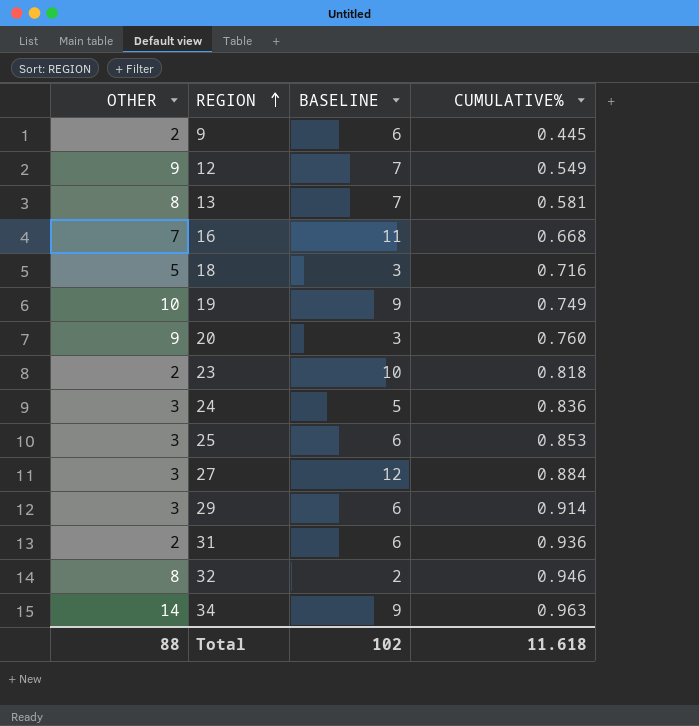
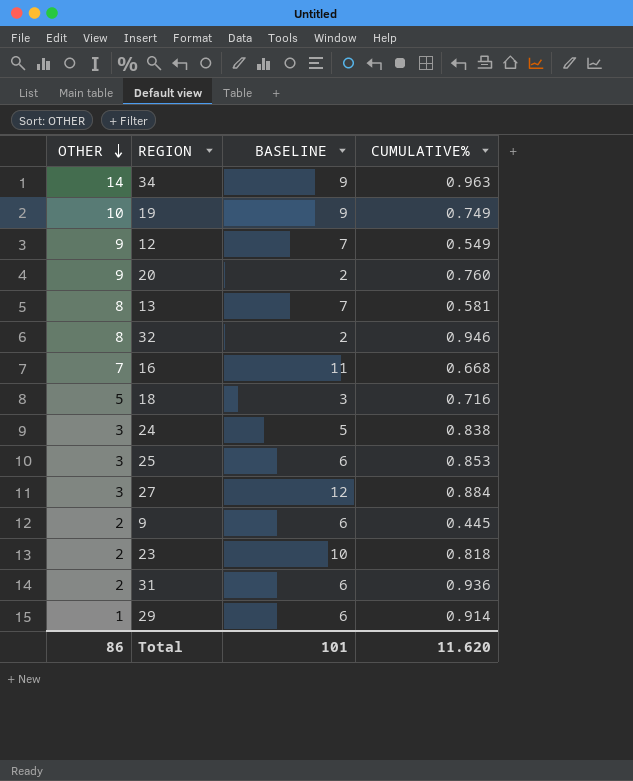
row order: REGION ascending -> OTHER descending
20 | BASELINE: 3 -> 2
24 | CUMULATIVE%: 0.836 -> 0.838
29 | OTHER: 3 -> 1
Total | OTHER: 88 -> 86
Total | BASELINE: 102 -> 101
Total | CUMULATIVE%: 11.618 -> 11.620

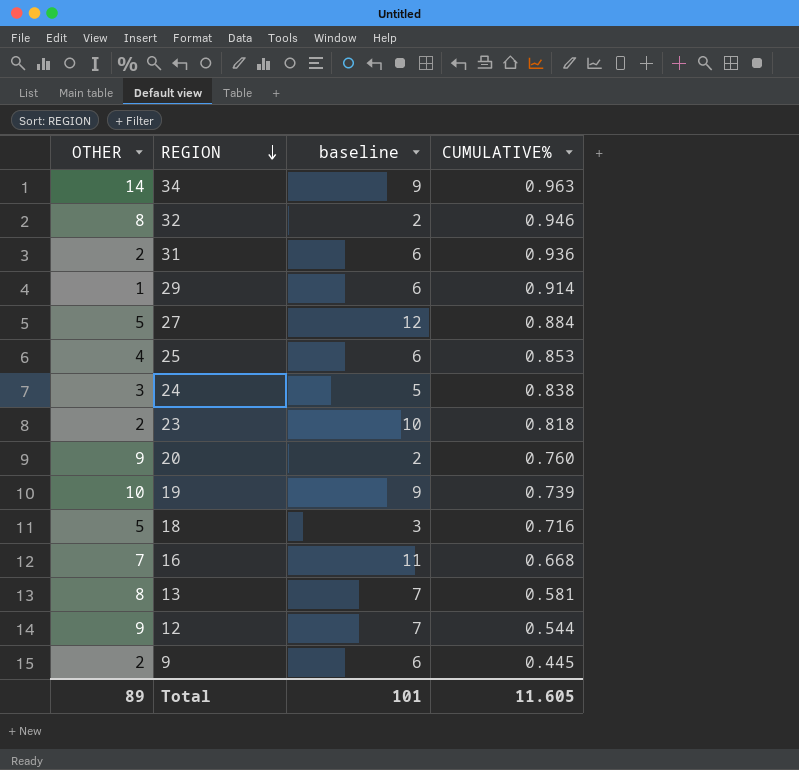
row order: OTHER descending -> REGION descending
column name: BASELINE -> baseline
27 | OTHER: 3 -> 5
25 | OTHER: 3 -> 4
19 | CUMULATIVE%: 0.749 -> 0.739
12 | CUMULATIVE%: 0.549 -> 0.544
Total | OTHER: 86 -> 89
Total | CUMULATIVE%: 11.620 -> 11.605

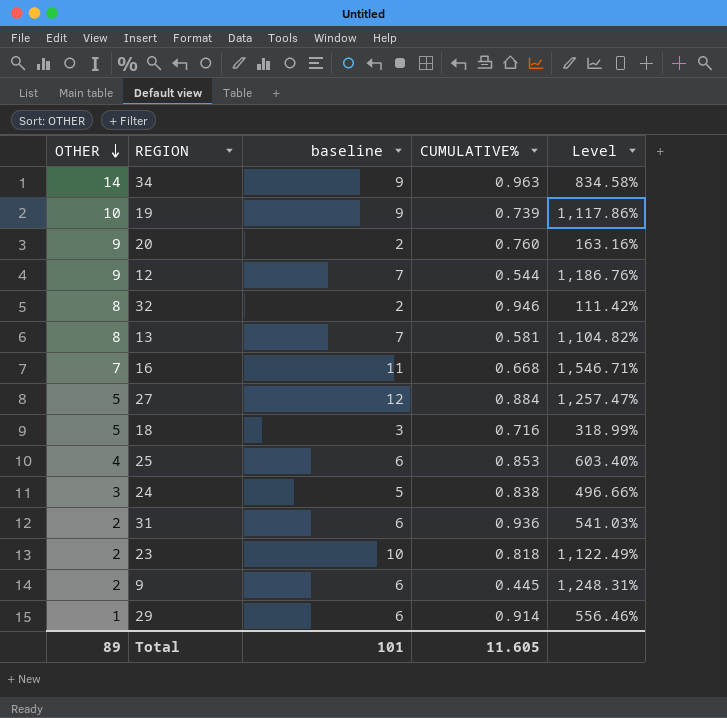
row order: REGION descending -> OTHER descending
column Level | formula: none -> ([baseline] - [CUMULATIVE%]) / [CUMULATIVE%]

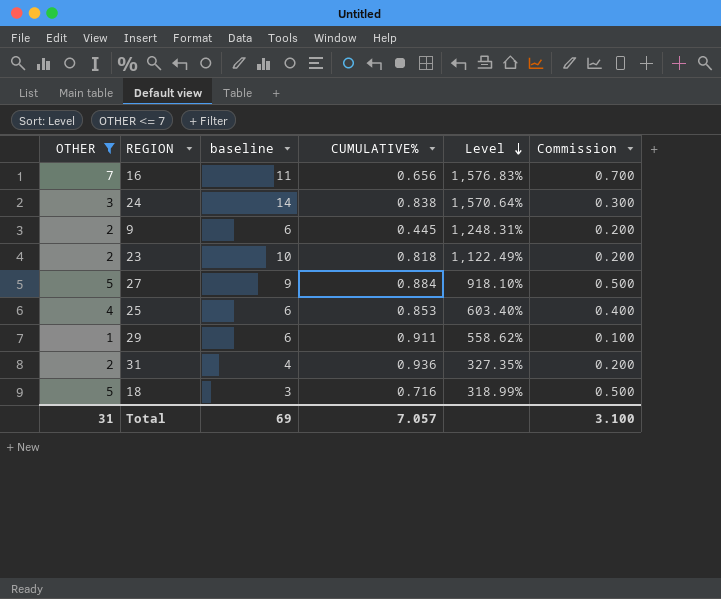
filter: none -> OTHER <= 7
row order: OTHER descending -> Level descending
column Commission | formula: none -> [OTHER] * 0.1
16 | CUMULATIVE%: 0.668 -> 0.656
16 | Level: 1,546.71% -> 1,576.83%
24 | baseline: 5 -> 14
24 | Level: 496.66% -> 1,570.64%
27 | baseline: 12 -> 9
27 | Level: 1,257.47% -> 918.10%
29 | CUMULATIVE%: 0.914 -> 0.911
29 | Level: 556.46% -> 558.62%
31 | baseline: 6 -> 4
31 | Level: 541.03% -> 327.35%
Total | OTHER: 89 -> 31
Total | baseline: 101 -> 69
Total | CUMULATIVE%: 11.605 -> 7.057

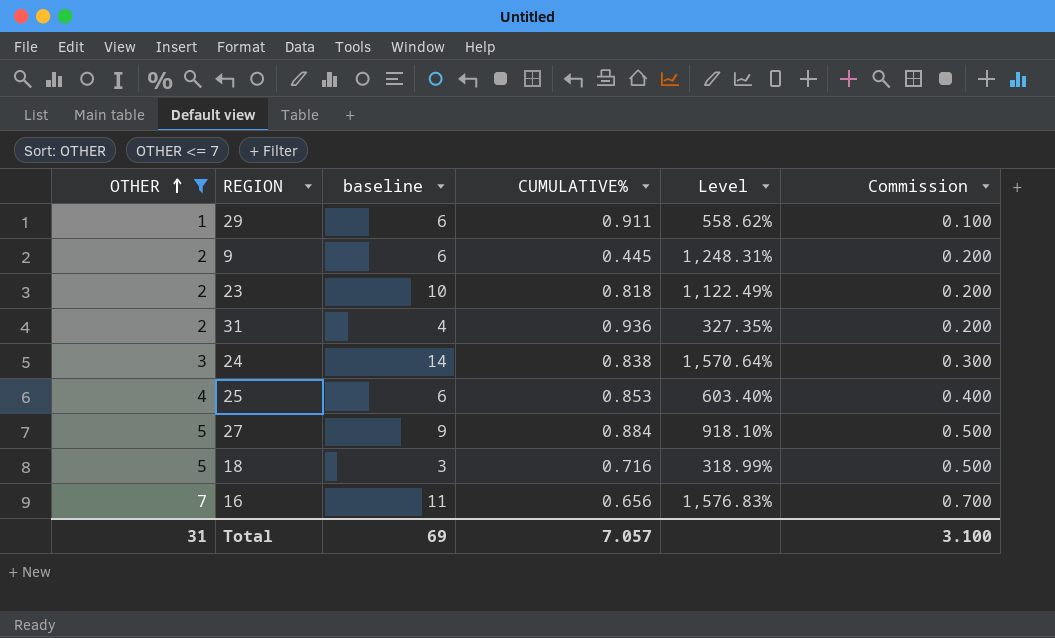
row order: Level descending -> OTHER ascending

